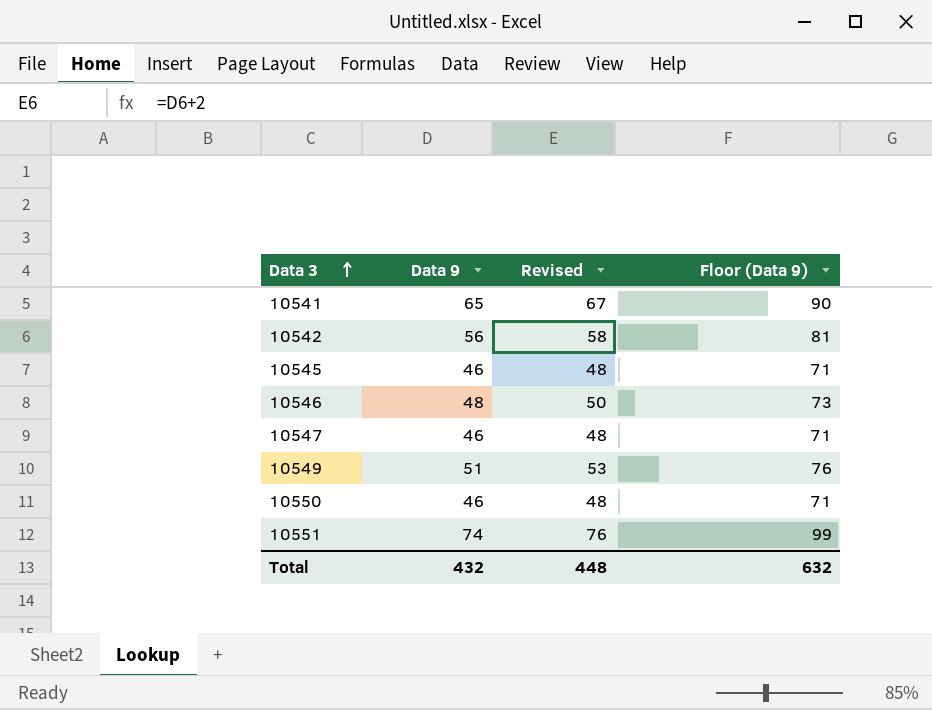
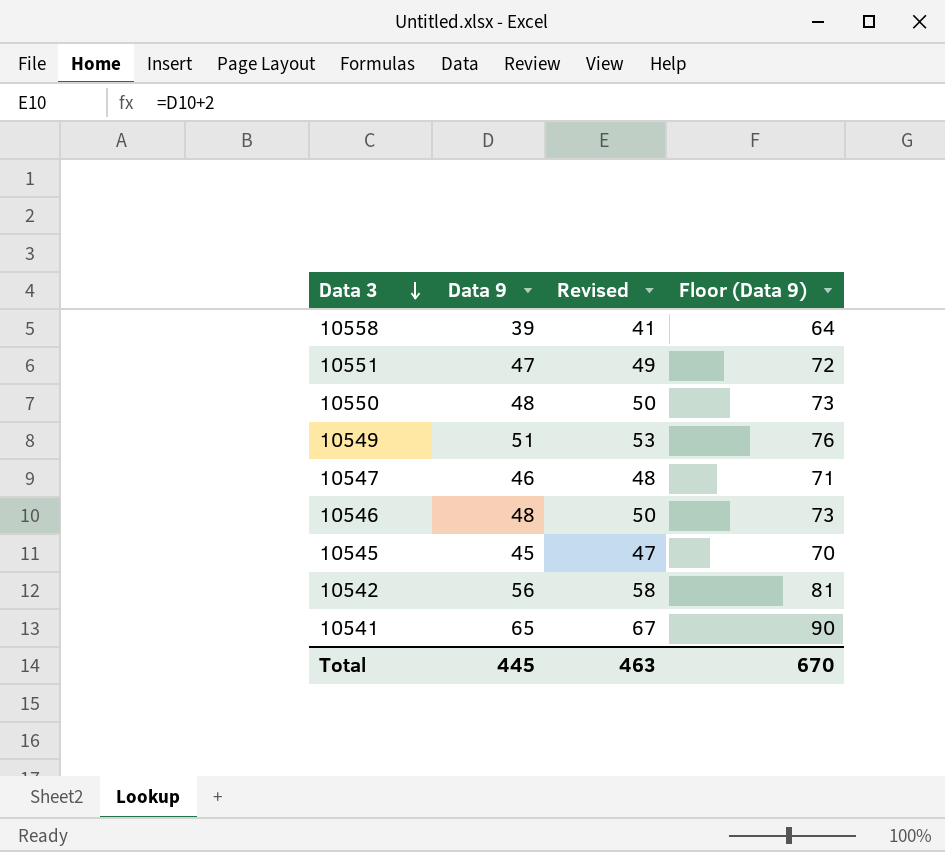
row order: Data 3 ascending -> Data 3 descending
row 10558: none -> 39 | 41 | 64
10551 | Data 9: 74 -> 47
10551 | Revised: 76 -> 49
10551 | Floor (Data 9): 99 -> 72
10550 | Data 9: 46 -> 48
10550 | Revised: 48 -> 50
10550 | Floor (Data 9): 71 -> 73
10545 | Data 9: 46 -> 45
10545 | Revised: 48 -> 47
10545 | Floor (Data 9): 71 -> 70
Total | Data 9: 432 -> 445
Total | Revised: 448 -> 463
Total | Floor (Data 9): 632 -> 670

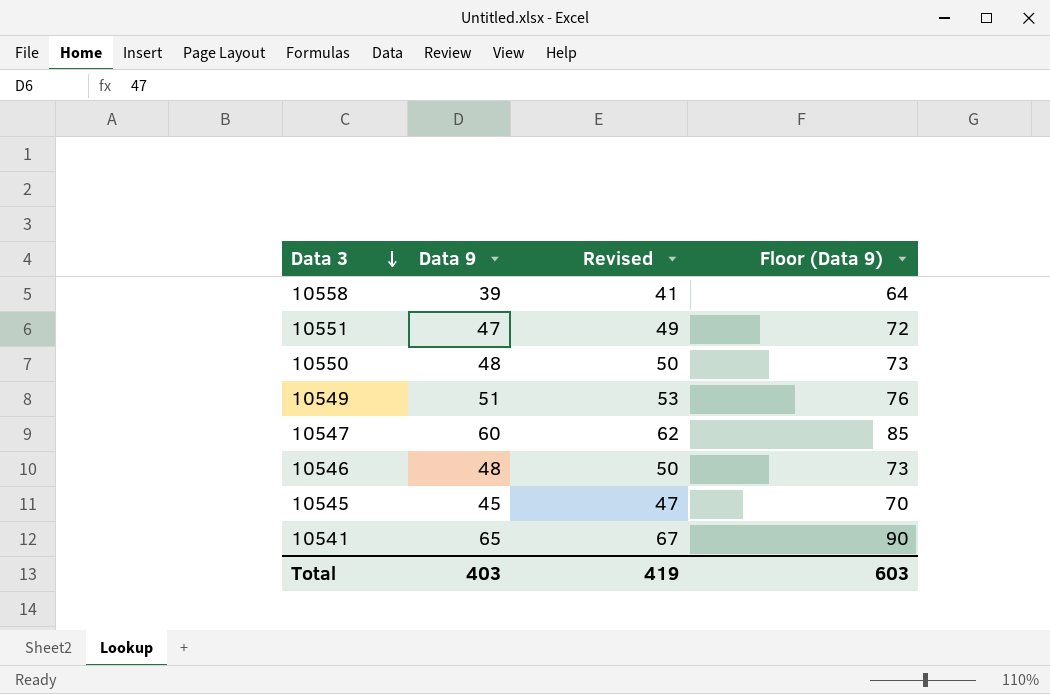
row 10542: 56 | 58 | 81 -> none
10547 | Data 9: 46 -> 60
10547 | Revised: 48 -> 62
10547 | Floor (Data 9): 71 -> 85
Total | Data 9: 445 -> 403
Total | Revised: 463 -> 419
Total | Floor (Data 9): 670 -> 603

